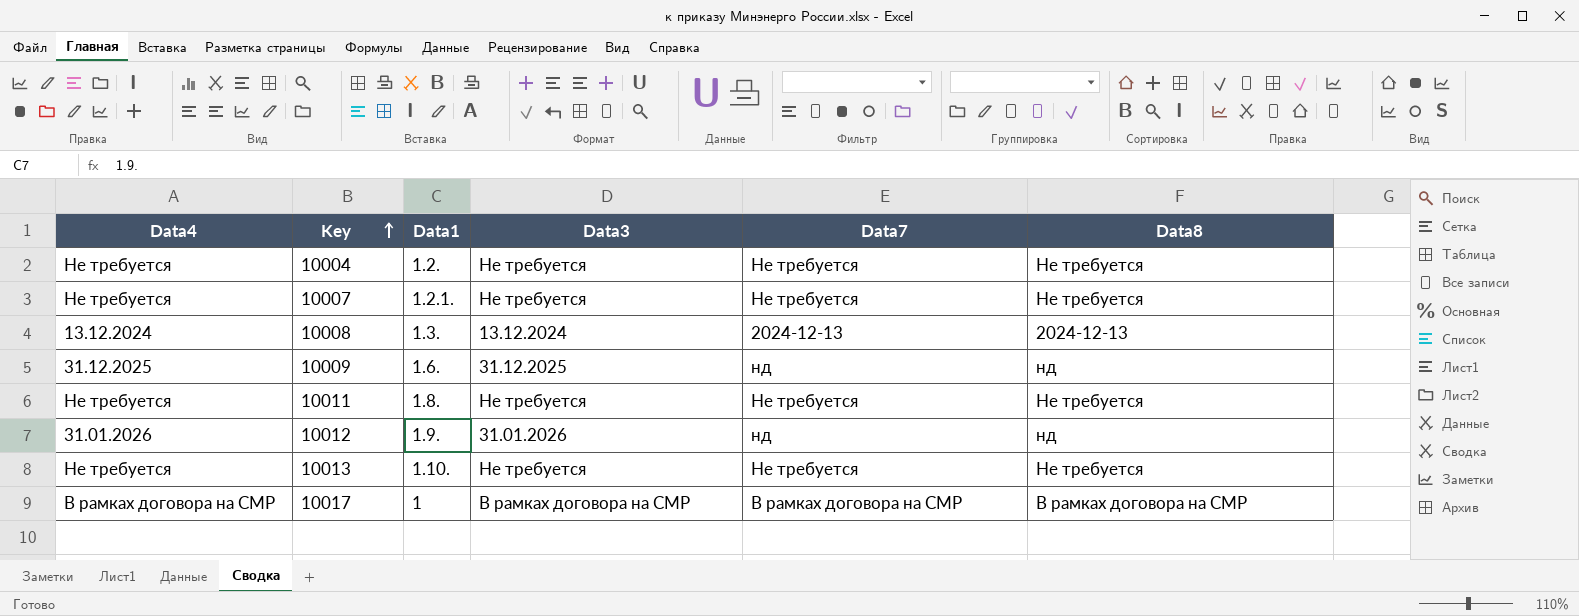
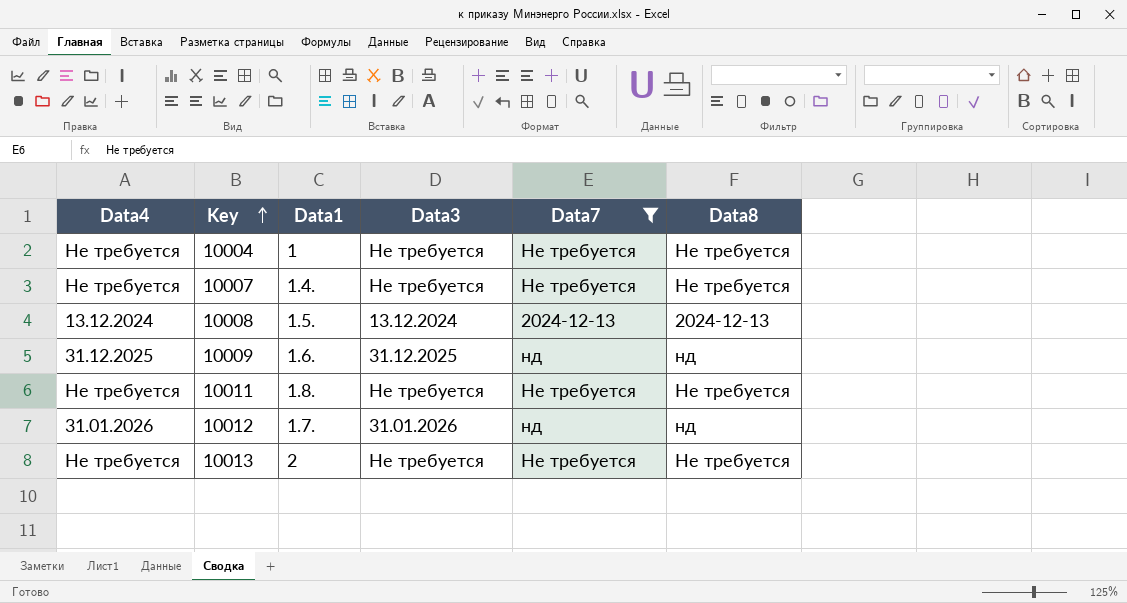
filter: none -> Data7 != В рамках договора на СМР
10004 | Data1: 1.2. -> 1
10007 | Data1: 1.2.1. -> 1.4.
10008 | Data1: 1.3. -> 1.5.
10012 | Data1: 1.9. -> 1.7.
10013 | Data1: 1.10. -> 2

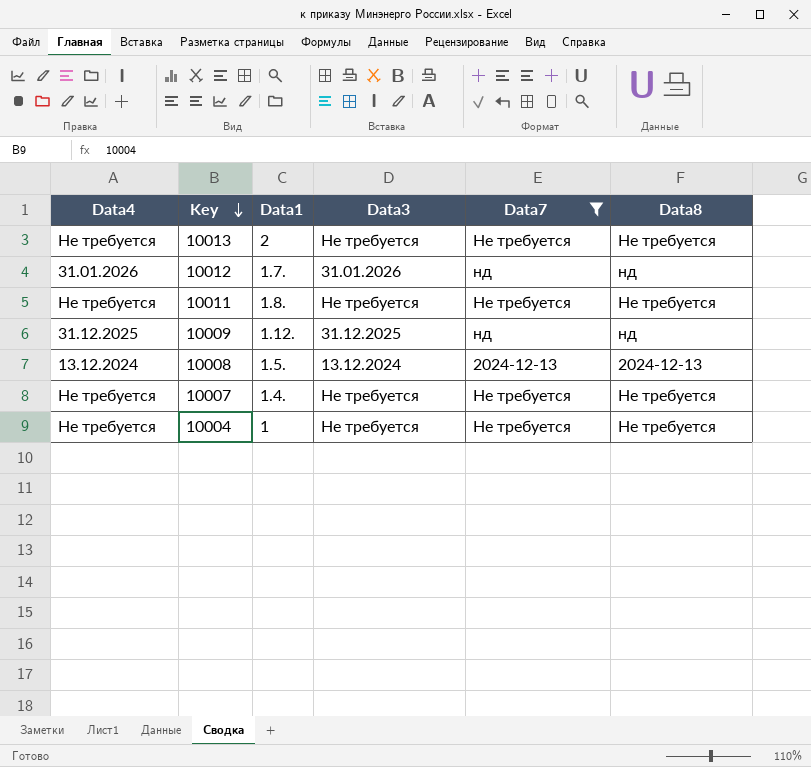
row order: Key ascending -> Key descending
10009 | Data1: 1.6. -> 1.12.

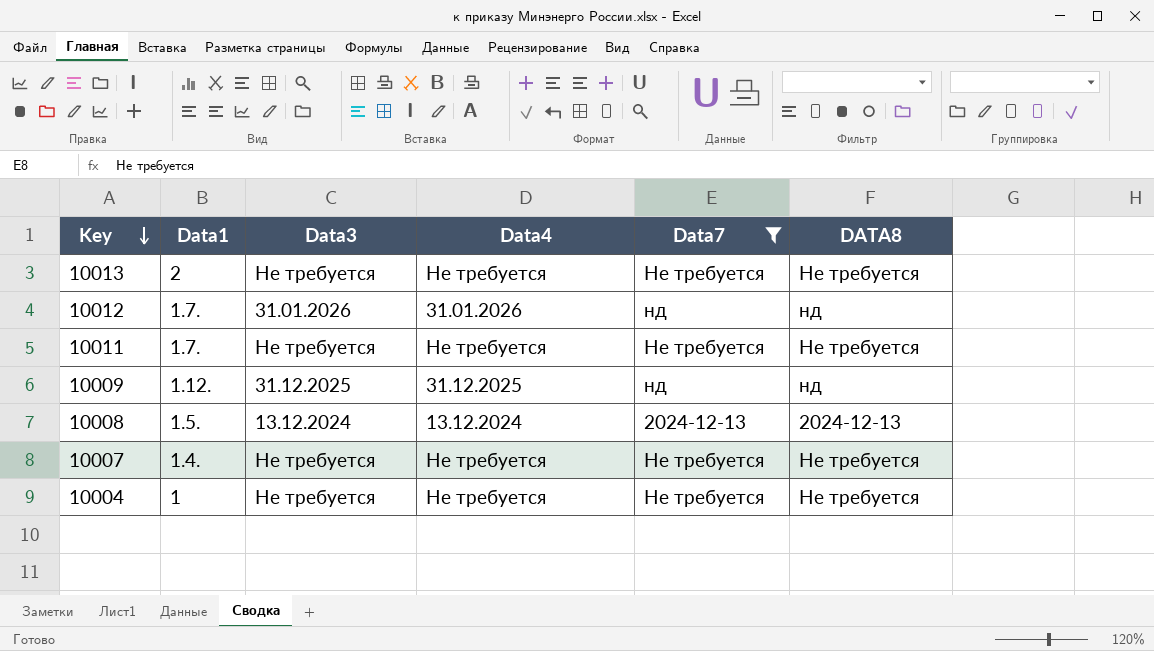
column Data4 | position: 1 -> 4
column name: Data8 -> DATA8
10011 | Data1: 1.8. -> 1.7.

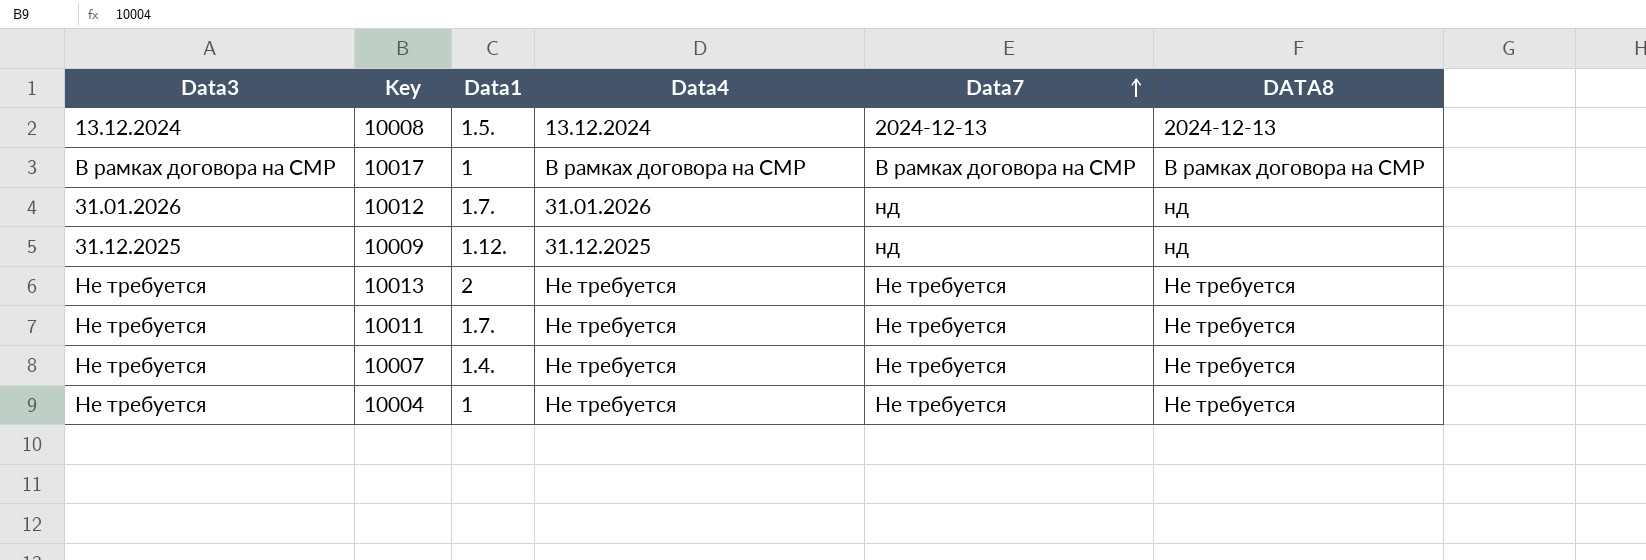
filter: Data7 != В рамках договора на СМР -> none
row order: Key descending -> Data7 ascending
column Data3 | position: 3 -> 1

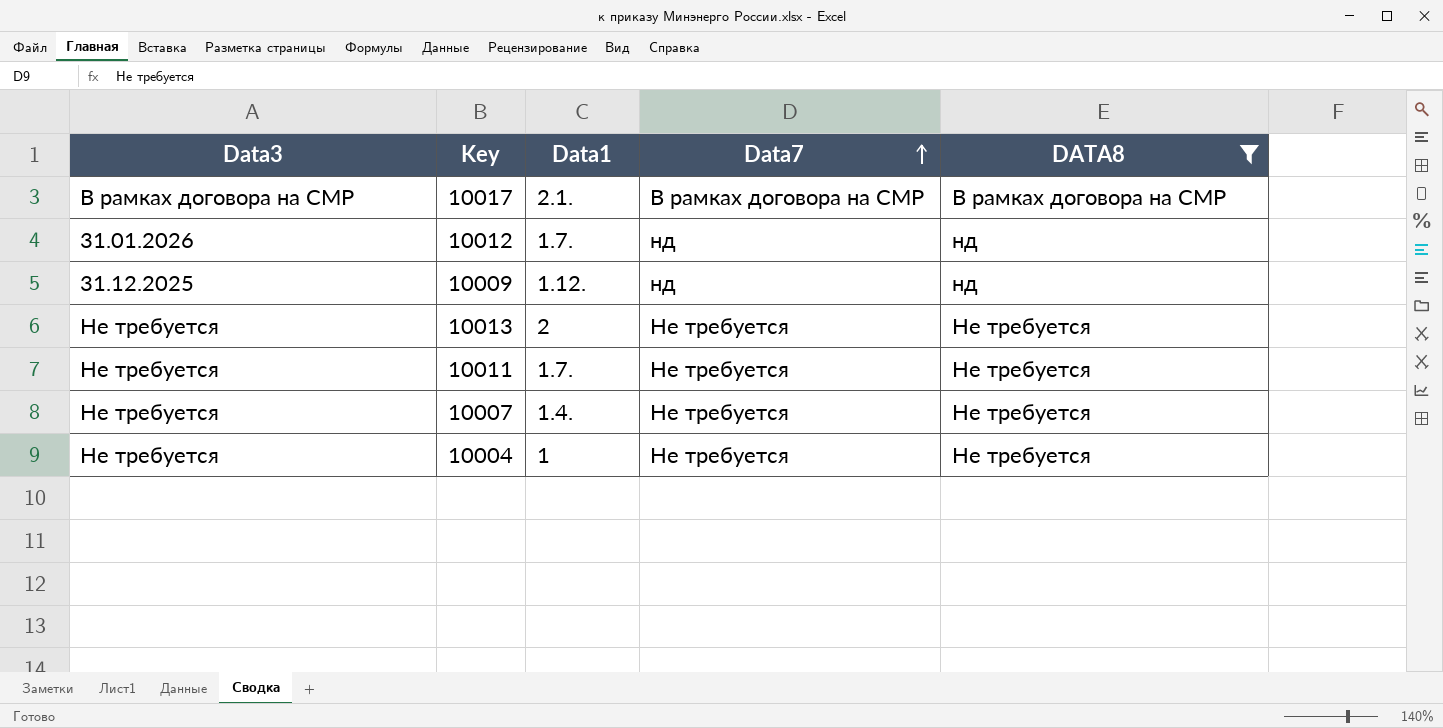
filter: none -> DATA8 != 2024-12-13
column Data4 | position: 4 -> none
10017 | Data1: 1 -> 2.1.

